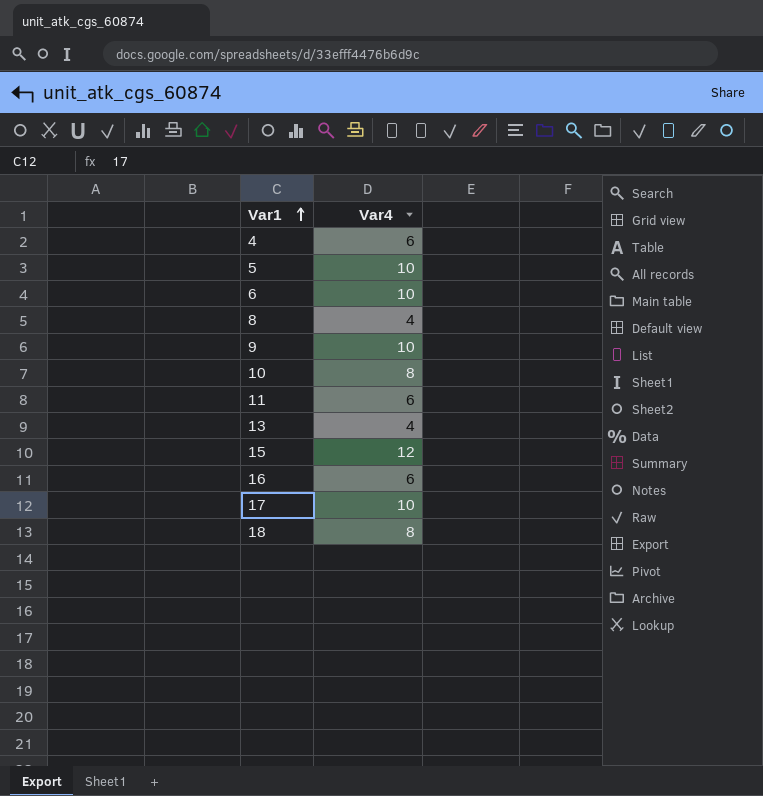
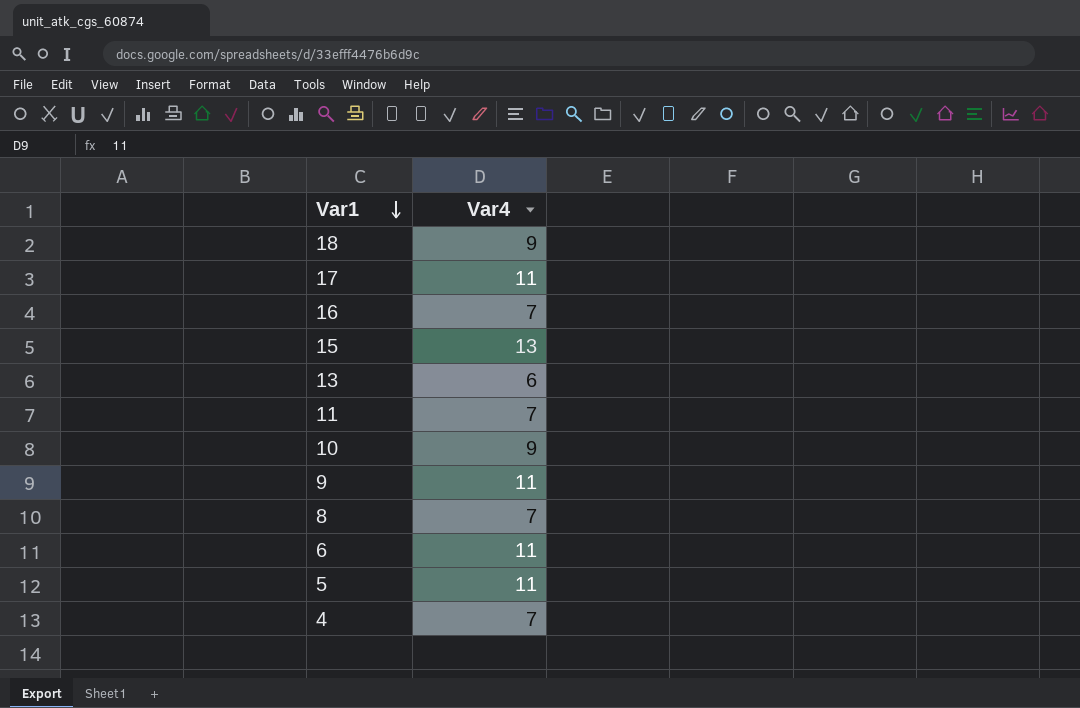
row order: Var1 ascending -> Var1 descending
18 | Var4: 8 -> 9
17 | Var4: 10 -> 11
16 | Var4: 6 -> 7
15 | Var4: 12 -> 13
13 | Var4: 4 -> 6
11 | Var4: 6 -> 7
10 | Var4: 8 -> 9
9 | Var4: 10 -> 11
8 | Var4: 4 -> 7
6 | Var4: 10 -> 11
5 | Var4: 10 -> 11
4 | Var4: 6 -> 7

